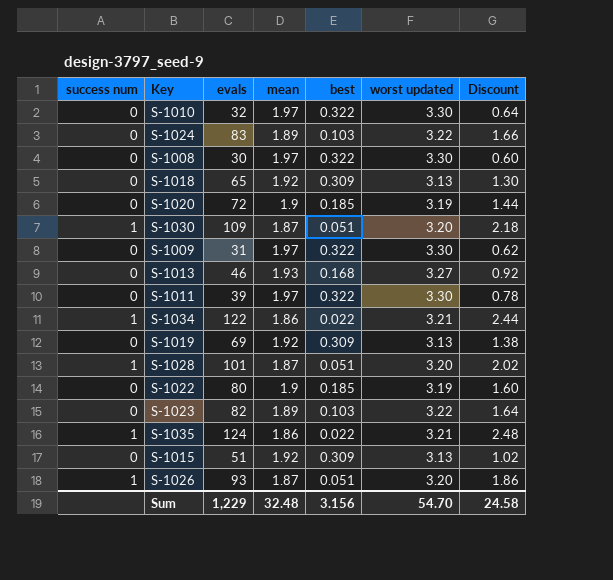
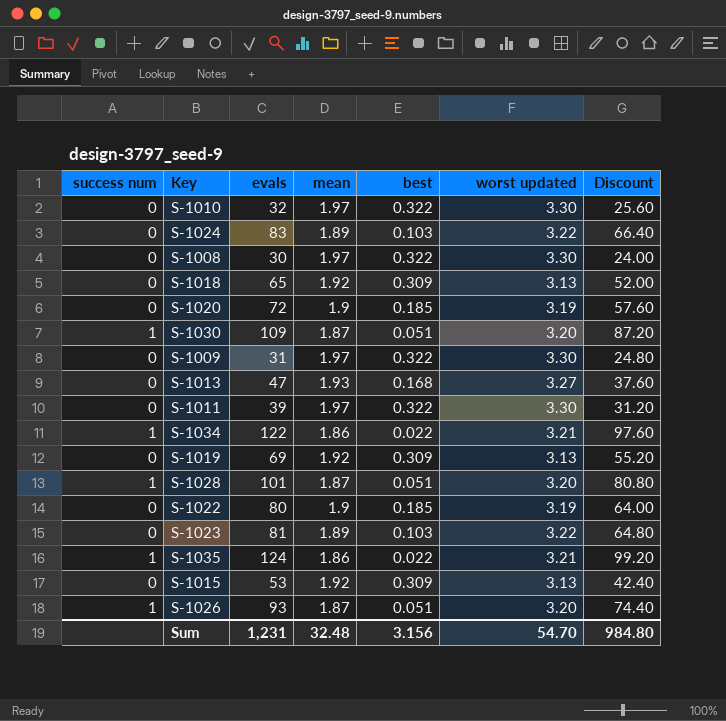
column Discount | formula: [evals] * 0.02 -> [evals] * 0.8
S-1013 | evals: 46 -> 47
S-1023 | evals: 82 -> 81
S-1015 | evals: 51 -> 53
Sum | evals: 1,229 -> 1,231
Sum | Discount: 24.58 -> 984.80

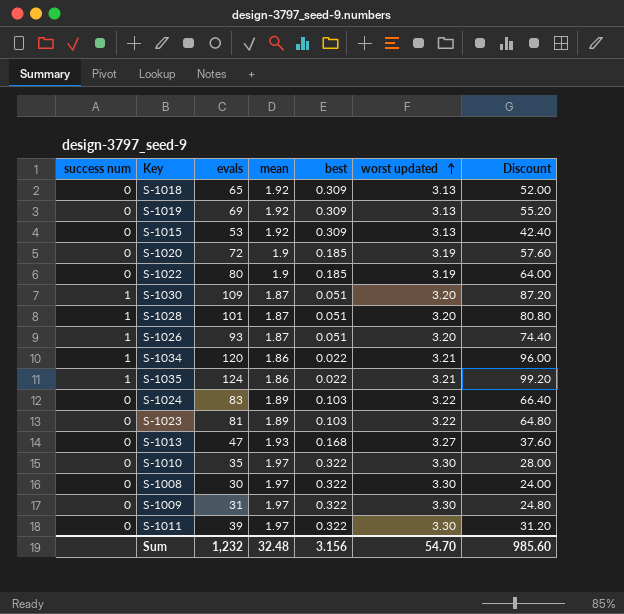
row order: none -> worst updated ascending
S-1034 | evals: 122 -> 120
S-1034 | Discount: 97.60 -> 96.00
S-1010 | evals: 32 -> 35
S-1010 | Discount: 25.60 -> 28.00
Sum | evals: 1,231 -> 1,232
Sum | Discount: 984.80 -> 985.60

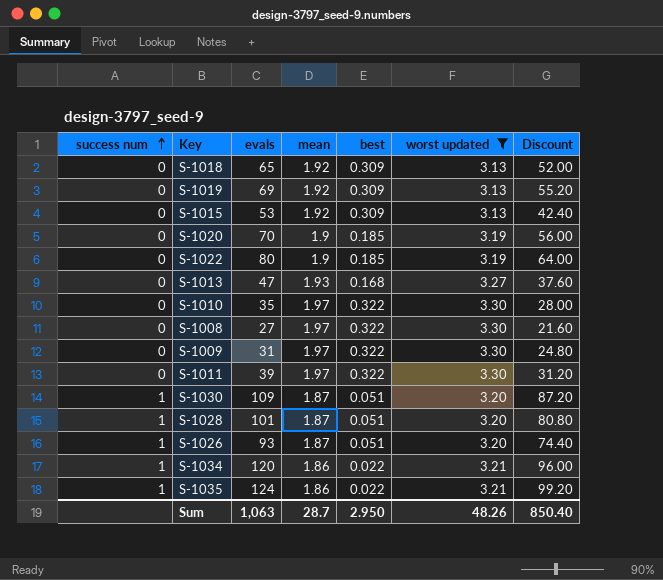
filter: none -> worst updated != 3.22
row order: worst updated ascending -> success num ascending
S-1020 | evals: 72 -> 70
S-1020 | Discount: 57.60 -> 56.00
S-1008 | evals: 30 -> 27
S-1008 | Discount: 24.00 -> 21.60
Sum | evals: 1,232 -> 1,063
Sum | mean: 32.48 -> 28.7
Sum | best: 3.156 -> 2.950
Sum | worst updated: 54.70 -> 48.26
Sum | Discount: 985.60 -> 850.40

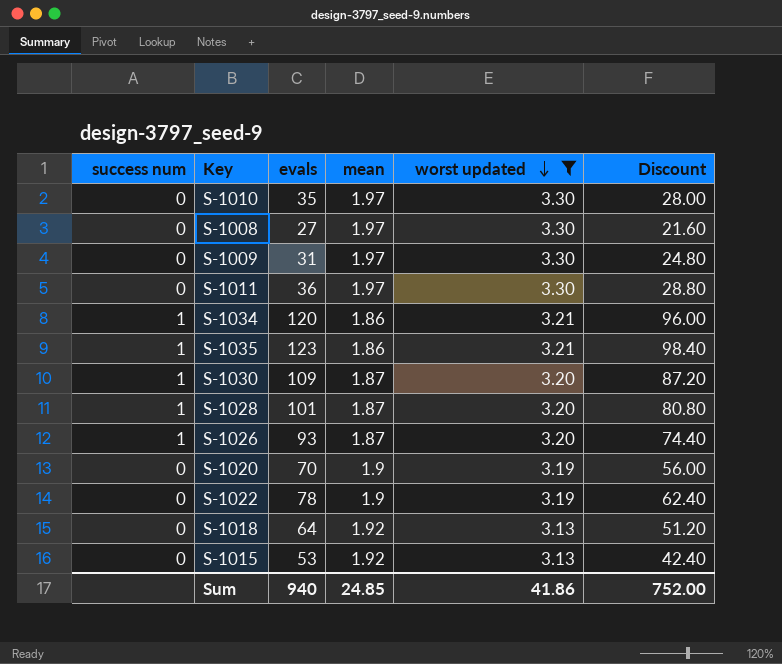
row order: success num ascending -> worst updated descending
column best | position: 5 -> none
row S-1019: 0 | 69 | 1.92 | 0.309 | 3.13 | 55.20 -> none
row S-1013: 0 | 47 | 1.93 | 0.168 | 3.27 | 37.60 -> none
S-1011 | evals: 39 -> 36
S-1011 | Discount: 31.20 -> 28.80
S-1035 | evals: 124 -> 123
S-1035 | Discount: 99.20 -> 98.40
S-1022 | evals: 80 -> 78
S-1022 | Discount: 64.00 -> 62.40
S-1018 | evals: 65 -> 64
S-1018 | Discount: 52.00 -> 51.20
Sum | evals: 1,063 -> 940
Sum | mean: 28.7 -> 24.85
Sum | worst updated: 48.26 -> 41.86
Sum | Discount: 850.40 -> 752.00

